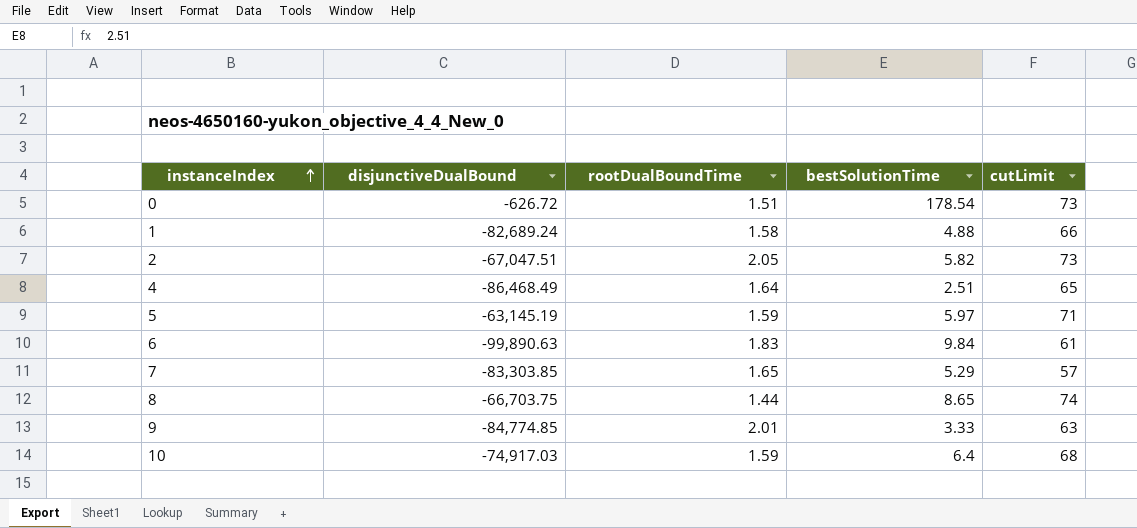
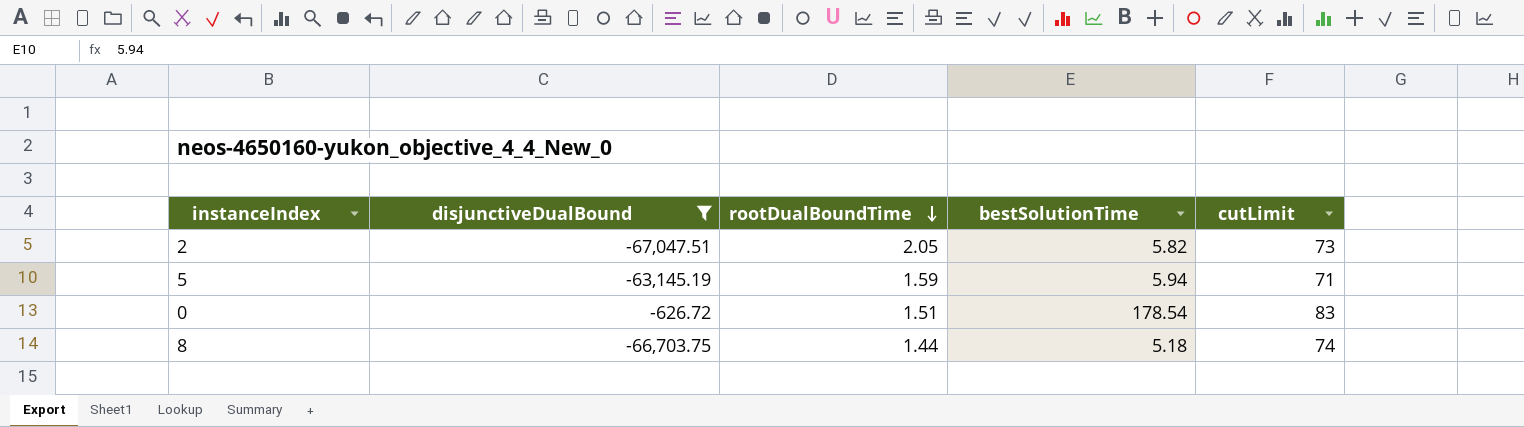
filter: none -> disjunctiveDualBound >= -67,047.51
row order: instanceIndex ascending -> rootDualBoundTime descending
5 | bestSolutionTime: 5.97 -> 5.94
0 | cutLimit: 73 -> 83
8 | bestSolutionTime: 8.65 -> 5.18

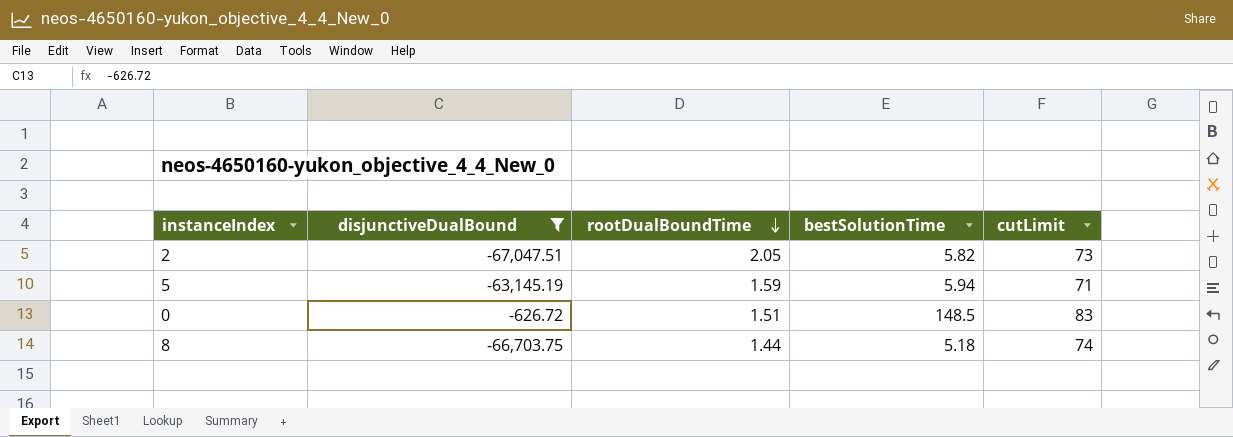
0 | bestSolutionTime: 178.54 -> 148.5

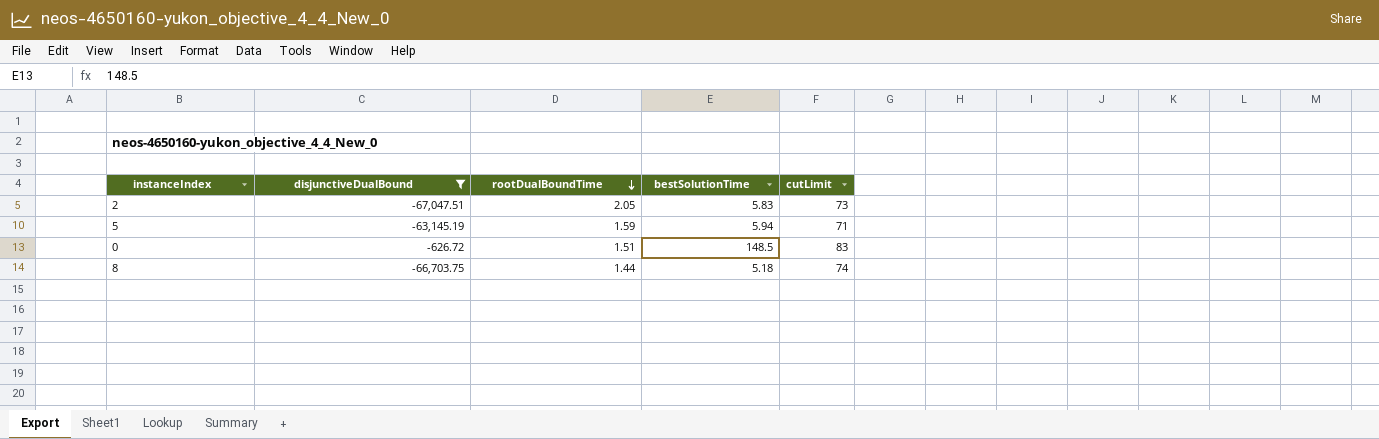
2 | bestSolutionTime: 5.82 -> 5.83

